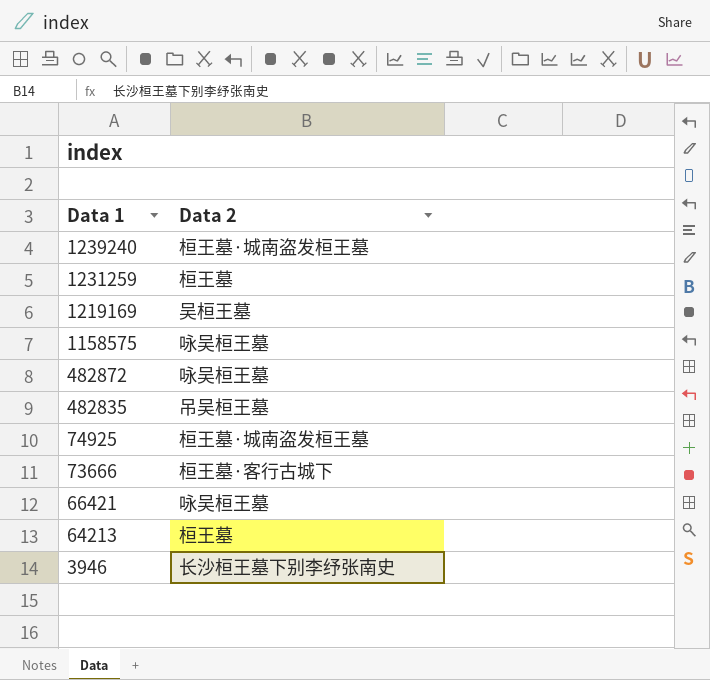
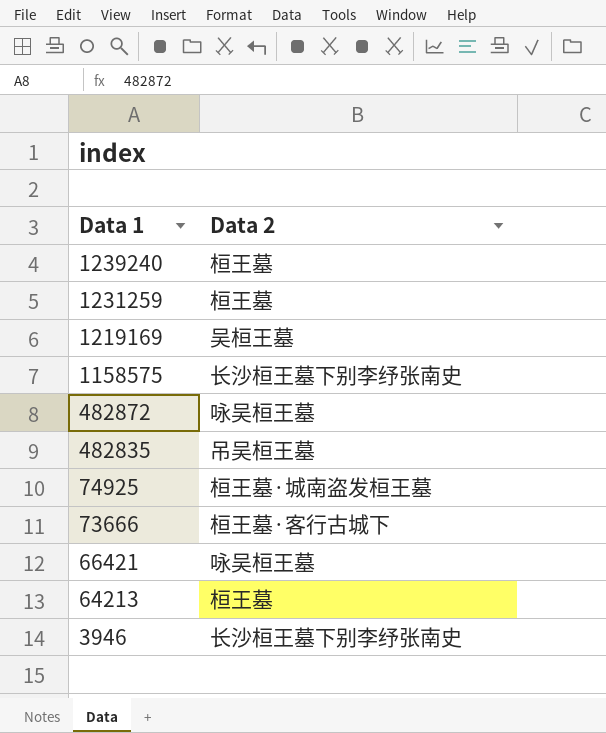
1239240 | Data 2: 桓王墓·城南盗发桓王墓 -> 桓王墓
1158575 | Data 2: 咏吴桓王墓 -> 长沙桓王墓下别李纾张南史

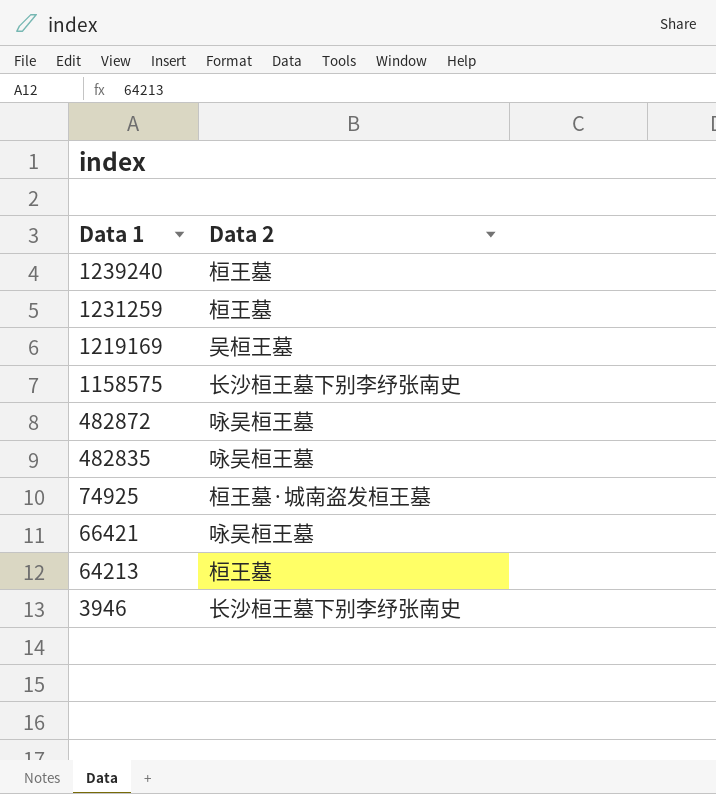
row 73666: 桓王墓·客行古城下 -> none
482835 | Data 2: 吊吴桓王墓 -> 咏吴桓王墓

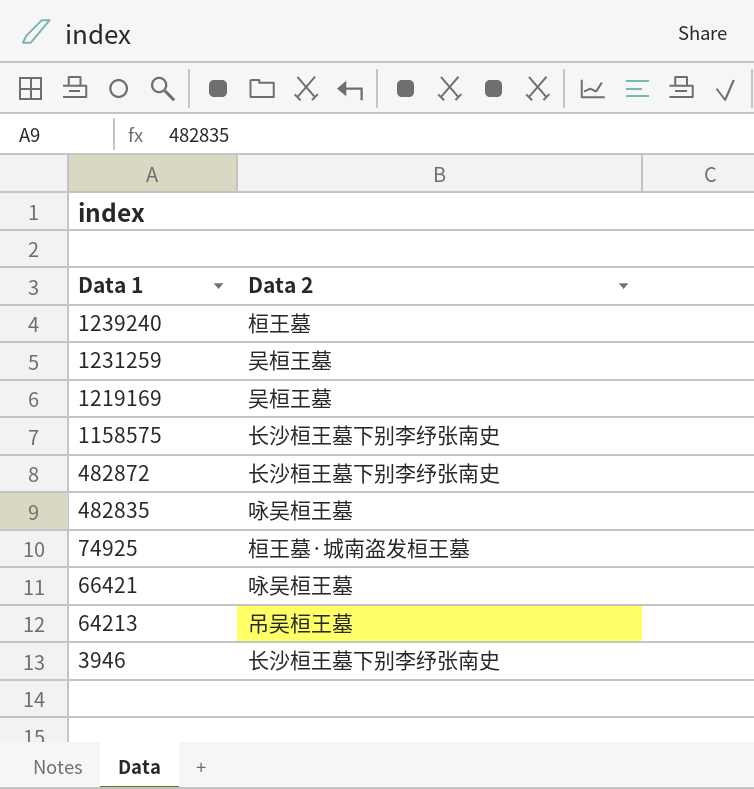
1231259 | Data 2: 桓王墓 -> 吴桓王墓
482872 | Data 2: 咏吴桓王墓 -> 长沙桓王墓下别李纾张南史
64213 | Data 2: 桓王墓 -> 吊吴桓王墓

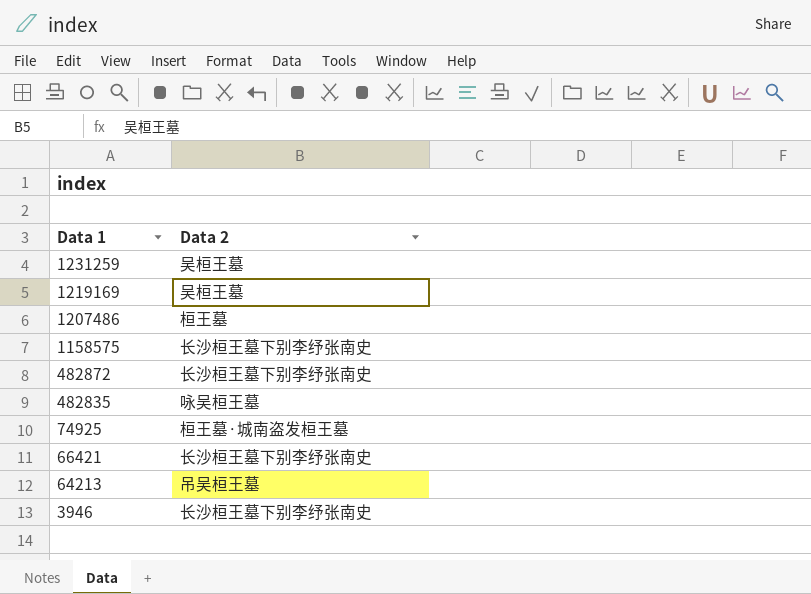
row 1239240: 桓王墓 -> none
row 1207486: none -> 桓王墓
66421 | Data 2: 咏吴桓王墓 -> 长沙桓王墓下别李纾张南史

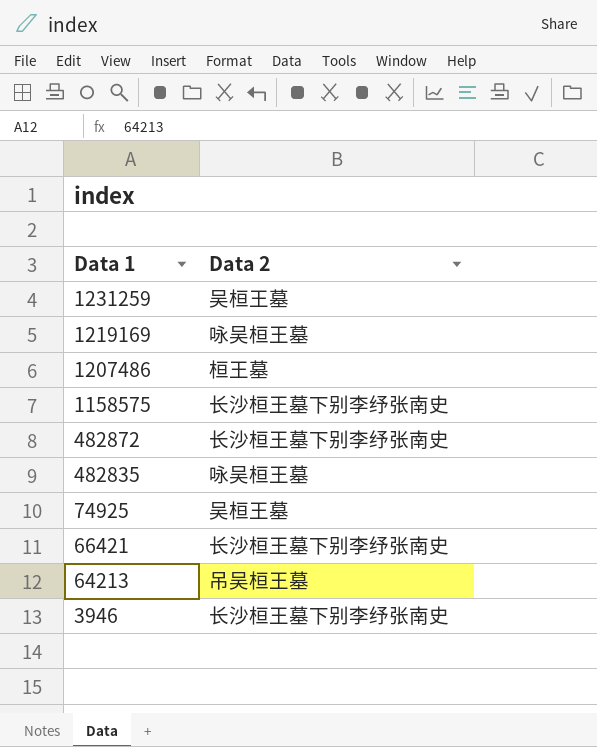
1219169 | Data 2: 吴桓王墓 -> 咏吴桓王墓
74925 | Data 2: 桓王墓·城南盗发桓王墓 -> 吴桓王墓

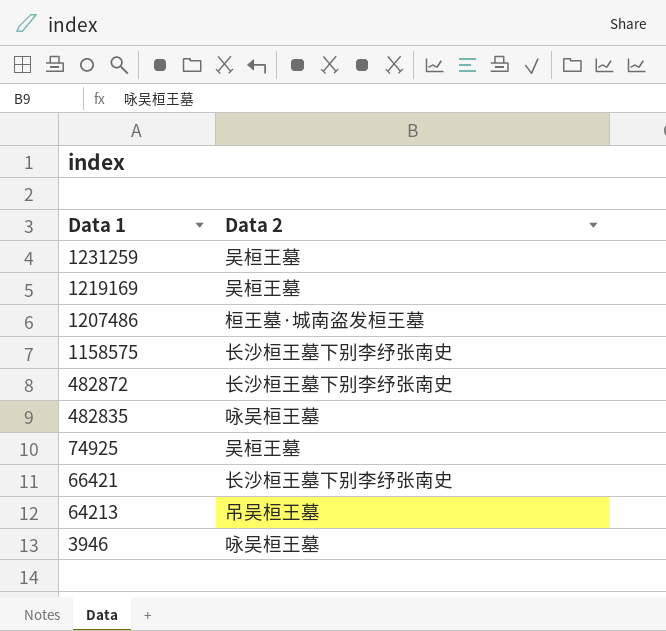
1219169 | Data 2: 咏吴桓王墓 -> 吴桓王墓
1207486 | Data 2: 桓王墓 -> 桓王墓·城南盗发桓王墓
3946 | Data 2: 长沙桓王墓下别李纾张南史 -> 咏吴桓王墓

